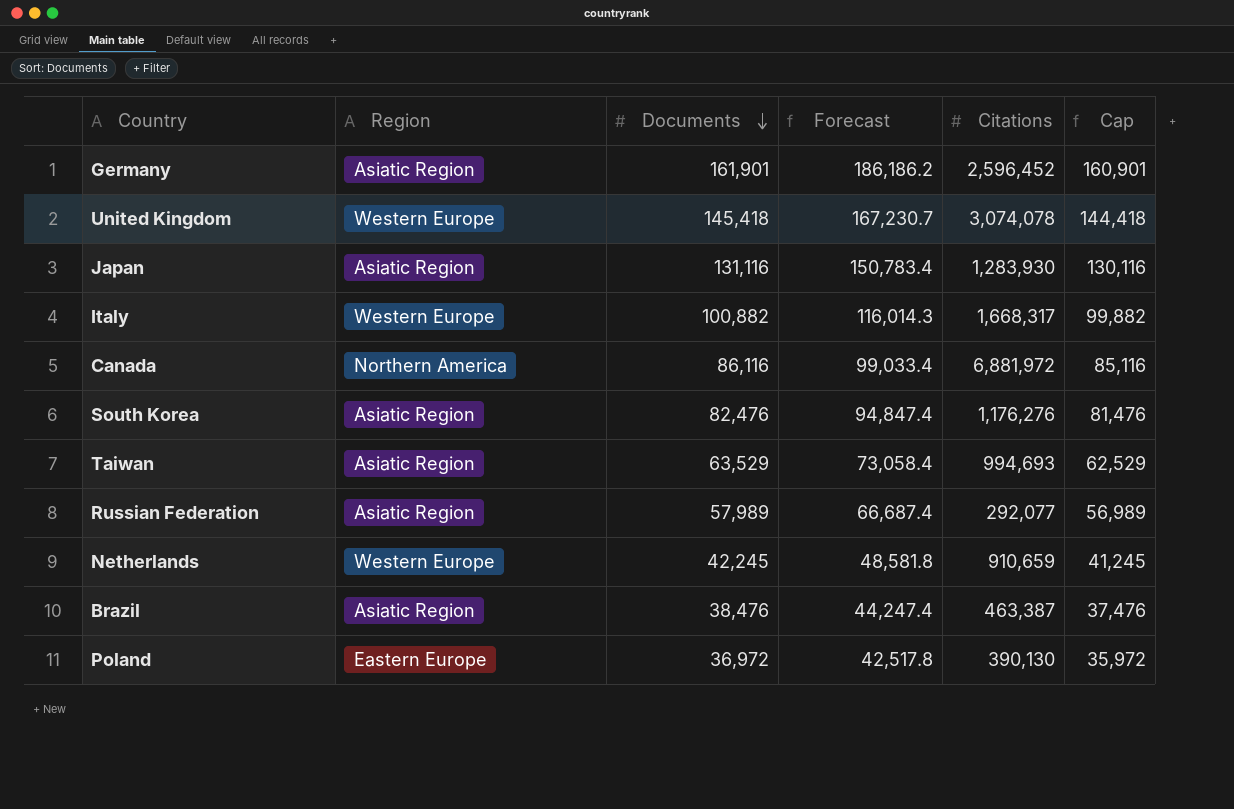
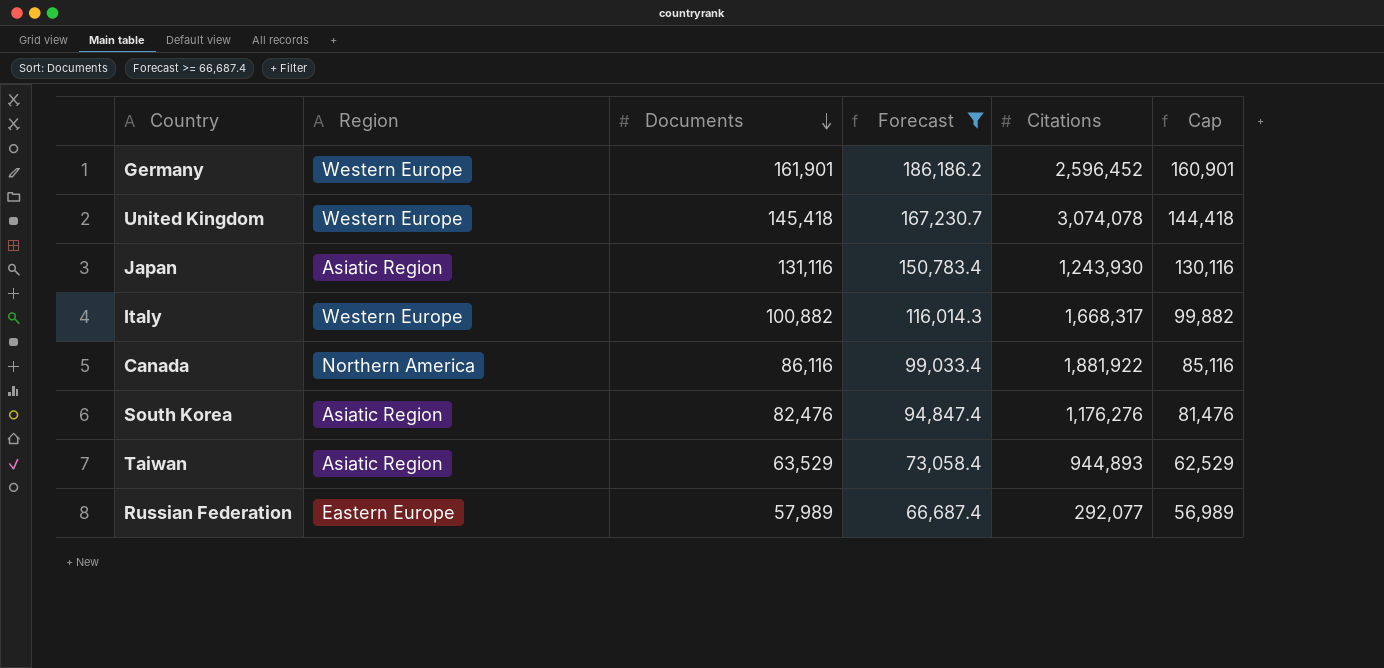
filter: none -> Forecast >= 66,687.4
Germany | Region: Asiatic Region -> Western Europe
Japan | Citations: 1,283,930 -> 1,243,930
Canada | Citations: 6,881,972 -> 1,881,922
Taiwan | Citations: 994,693 -> 944,893
Russian Federation | Region: Asiatic Region -> Eastern Europe

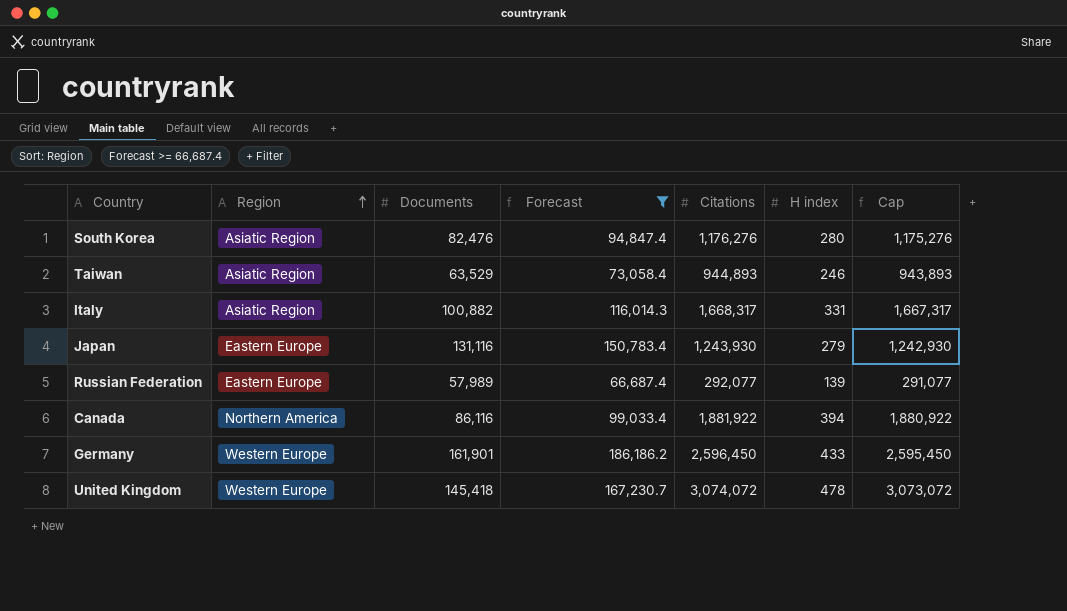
row order: Documents descending -> Region ascending
column H index | position: none -> 6
column Cap | formula: [Documents] - 1000 -> [Citations] - 1000
Italy | Region: Western Europe -> Asiatic Region
Japan | Region: Asiatic Region -> Eastern Europe
Germany | Citations: 2,596,452 -> 2,596,450
United Kingdom | Citations: 3,074,078 -> 3,074,072

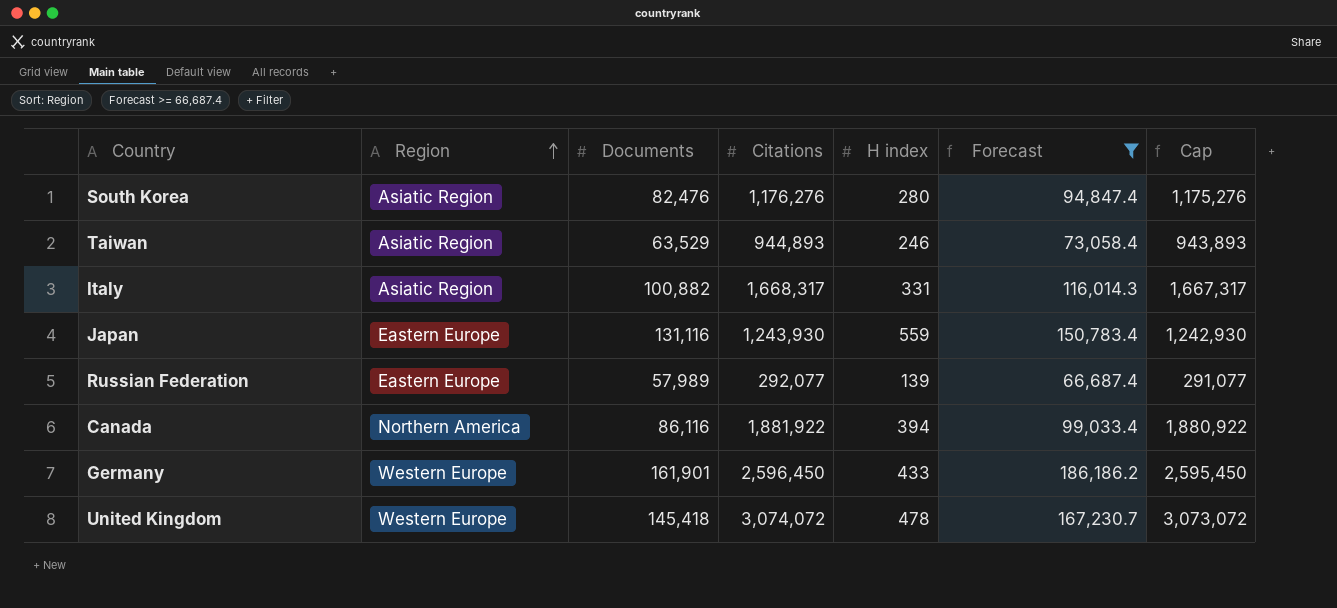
column Forecast | position: 4 -> 6
Japan | H index: 279 -> 559

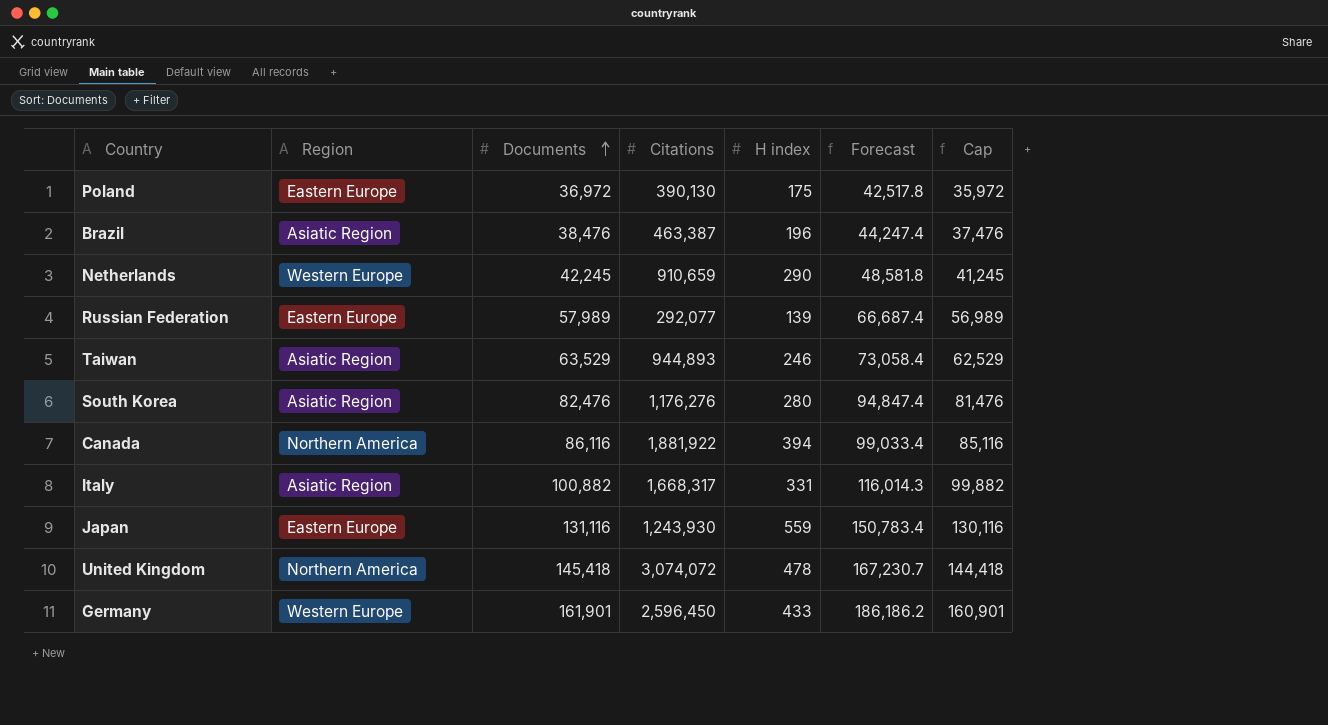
filter: Forecast >= 66,687.4 -> none
row order: Region ascending -> Documents ascending
column Cap | formula: [Citations] - 1000 -> [Documents] - 1000
United Kingdom | Region: Western Europe -> Northern America

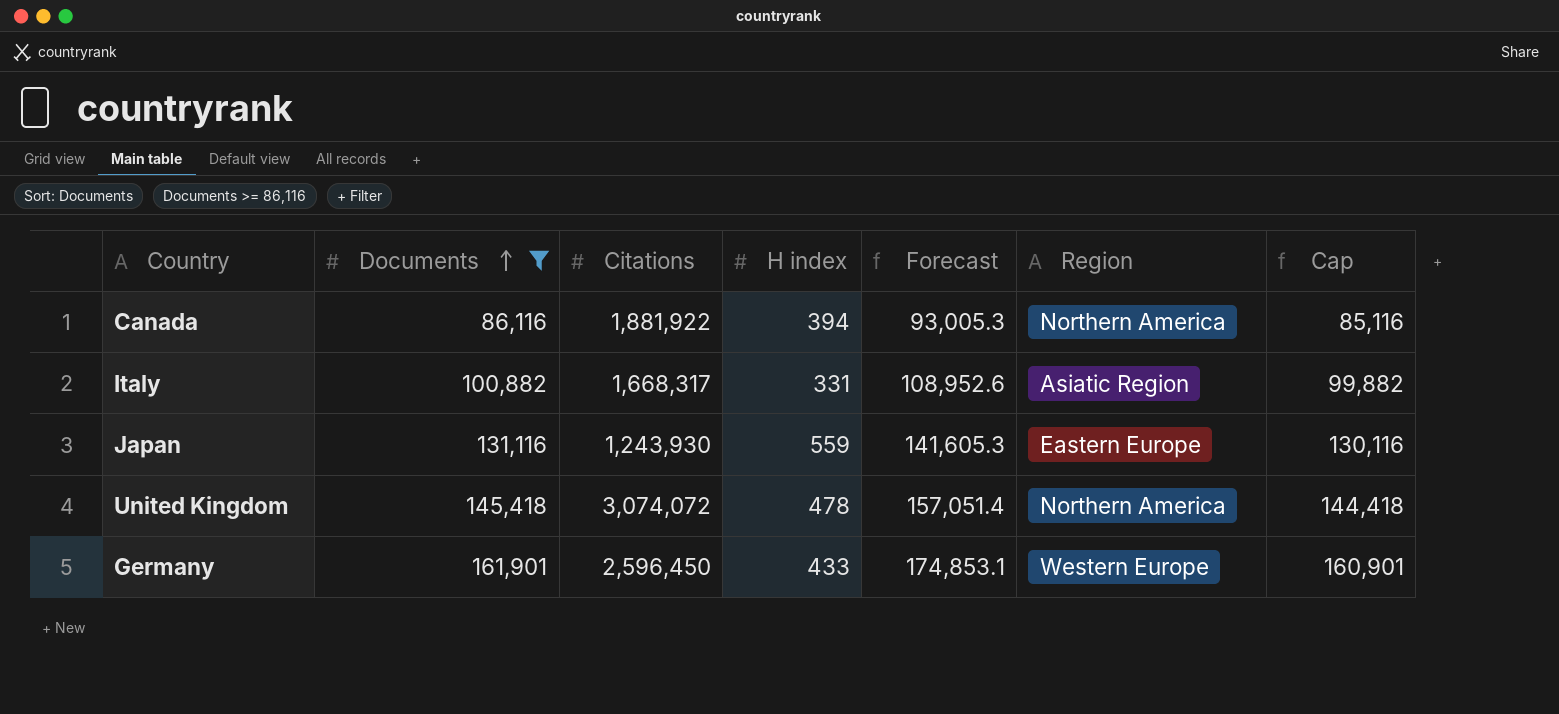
filter: none -> Documents >= 86,116
column Forecast | formula: [Documents] * 1.15 -> [Documents] * 1.08
column Region | position: 2 -> 6

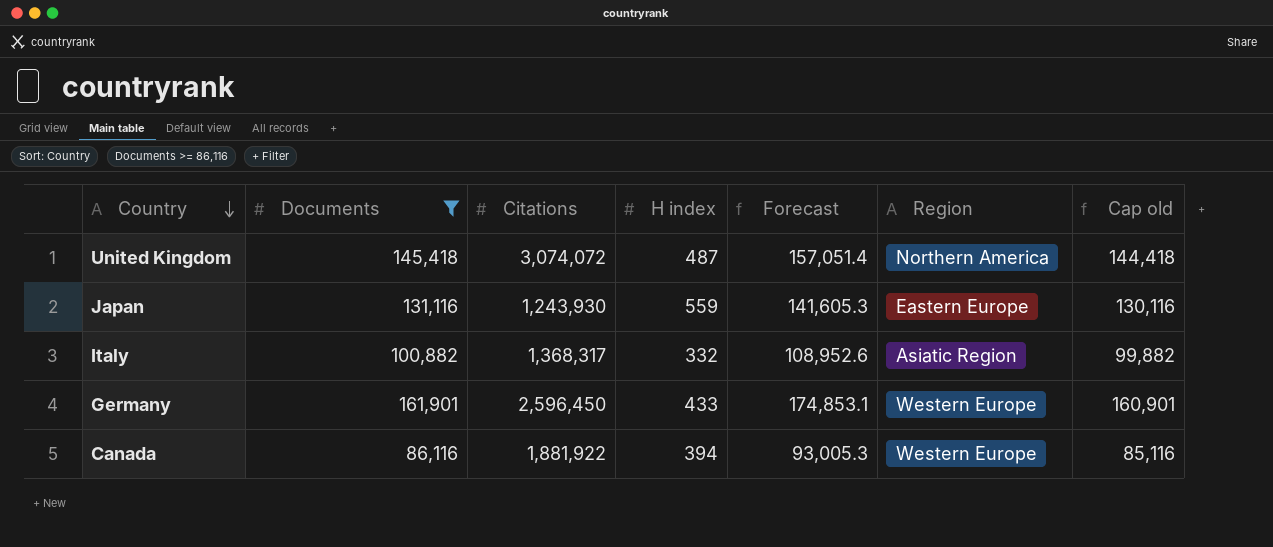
row order: Documents ascending -> Country descending
column name: Cap -> Cap old
United Kingdom | H index: 478 -> 487
Italy | Citations: 1,668,317 -> 1,368,317
Italy | H index: 331 -> 332
Canada | Region: Northern America -> Western Europe

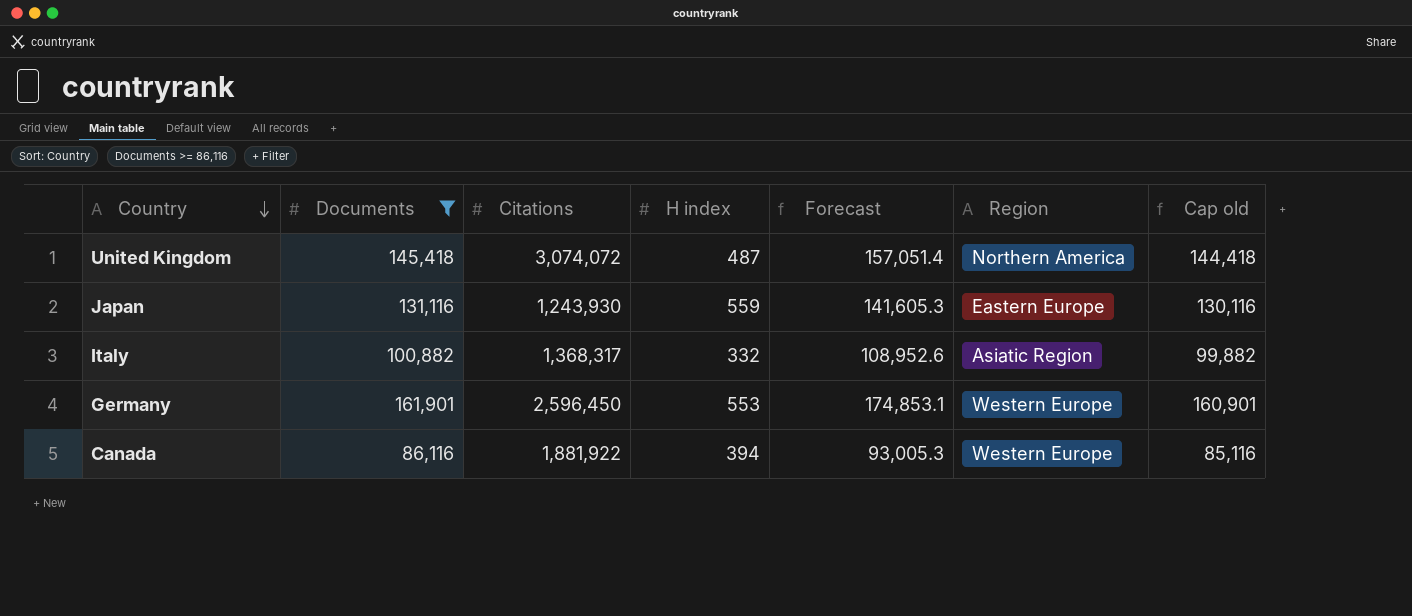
Germany | H index: 433 -> 553

